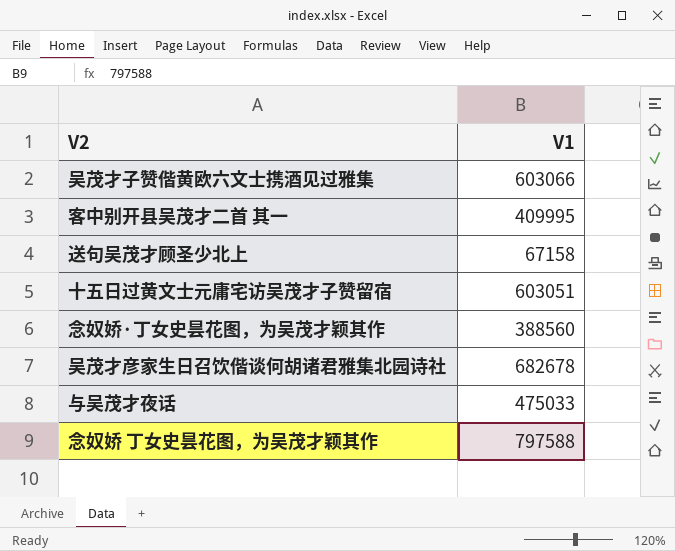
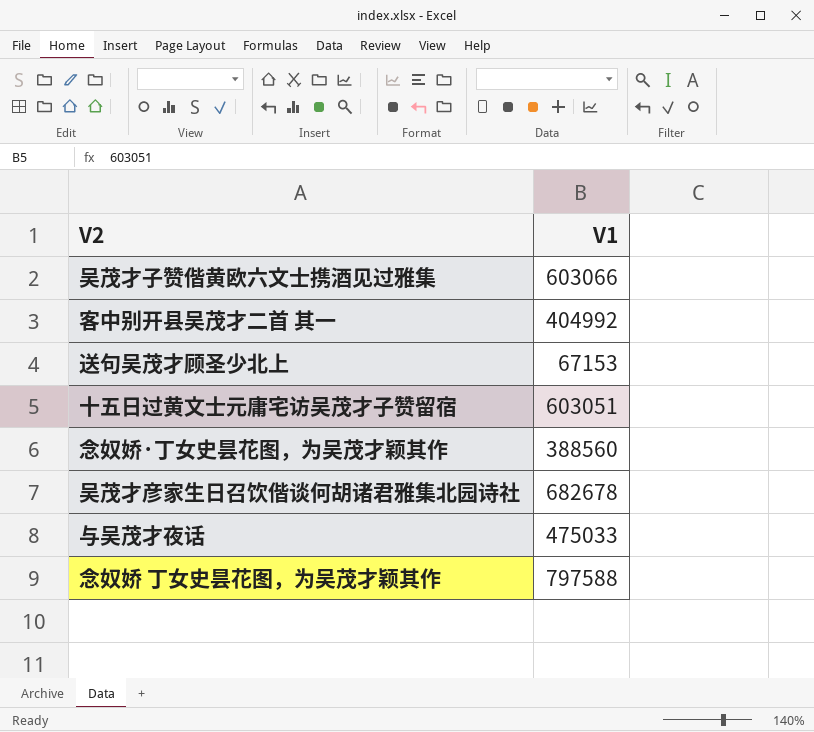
客中别开县吴茂才二首 其一 | V1: 409995 -> 404992
送句吴茂才顾圣少北上 | V1: 67158 -> 67153

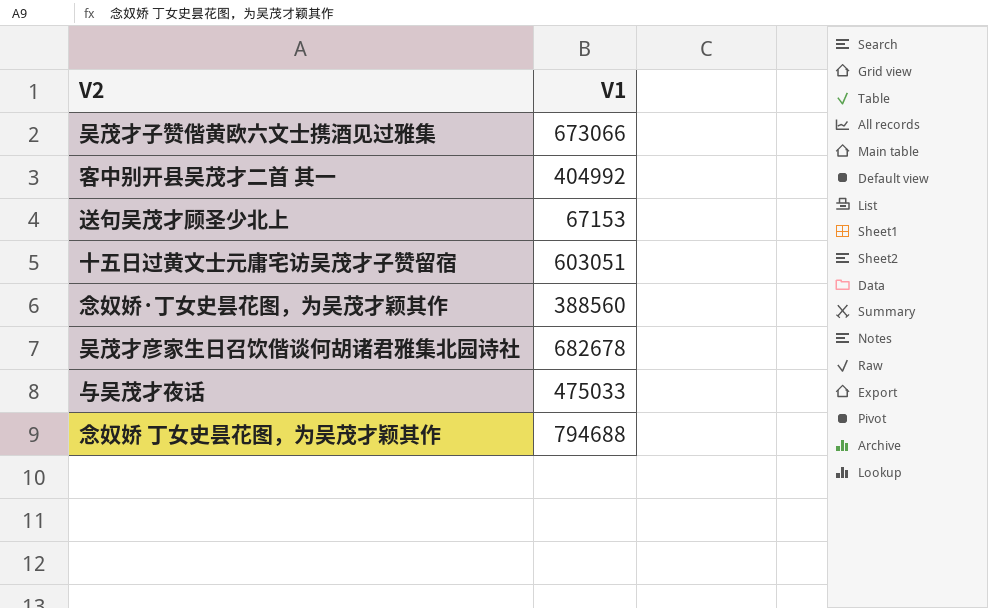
吴茂才子赞偕黄欧六文士携酒见过雅集 | V1: 603066 -> 673066
念奴娇 丁女史昙花图，为吴茂才颖其作 | V1: 797588 -> 794688

